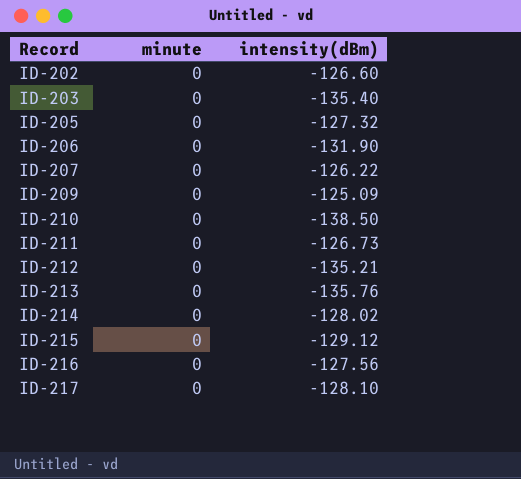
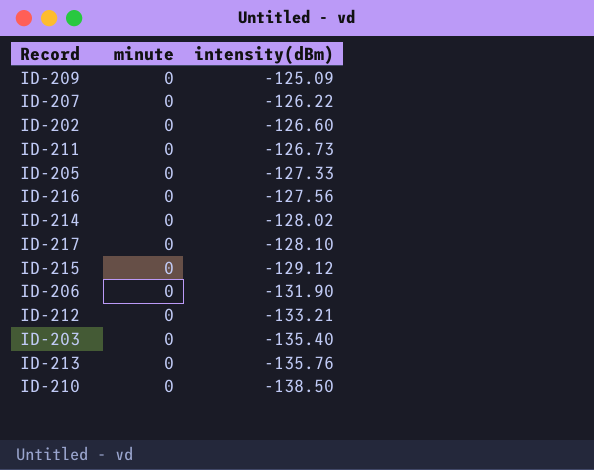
row order: Record ascending -> intensity(dBm) descending
ID-205 | intensity(dBm): -127.32 -> -127.33
ID-212 | intensity(dBm): -135.21 -> -133.21

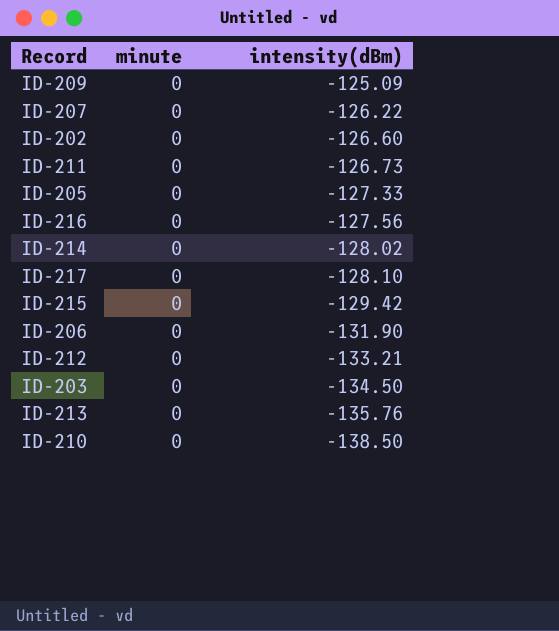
ID-215 | intensity(dBm): -129.12 -> -129.42
ID-203 | intensity(dBm): -135.40 -> -134.50

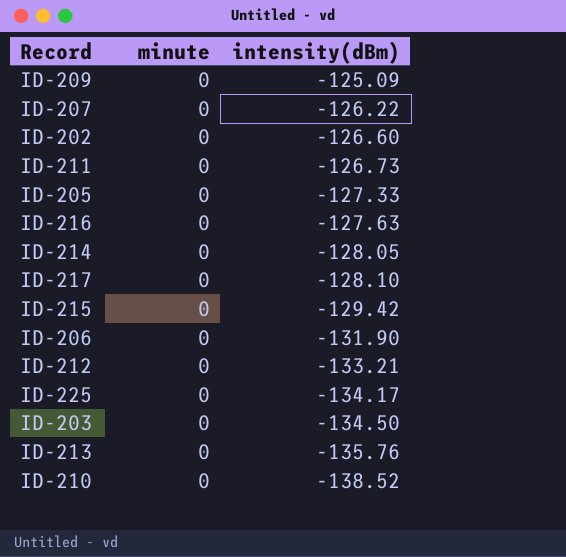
ID-216 | intensity(dBm): -127.56 -> -127.63
ID-214 | intensity(dBm): -128.02 -> -128.05
row ID-225: none -> 0 | -134.17
ID-210 | intensity(dBm): -138.50 -> -138.52

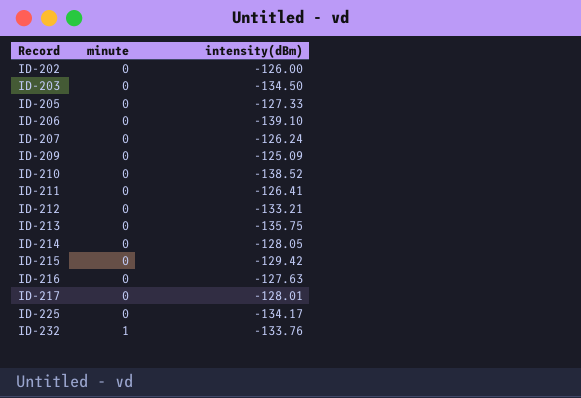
row order: intensity(dBm) descending -> Record ascending
ID-202 | intensity(dBm): -126.60 -> -126.00
ID-206 | intensity(dBm): -131.90 -> -139.10
ID-207 | intensity(dBm): -126.22 -> -126.24
ID-211 | intensity(dBm): -126.73 -> -126.41
ID-213 | intensity(dBm): -135.76 -> -135.75
ID-217 | intensity(dBm): -128.10 -> -128.01
row ID-232: none -> 1 | -133.76

